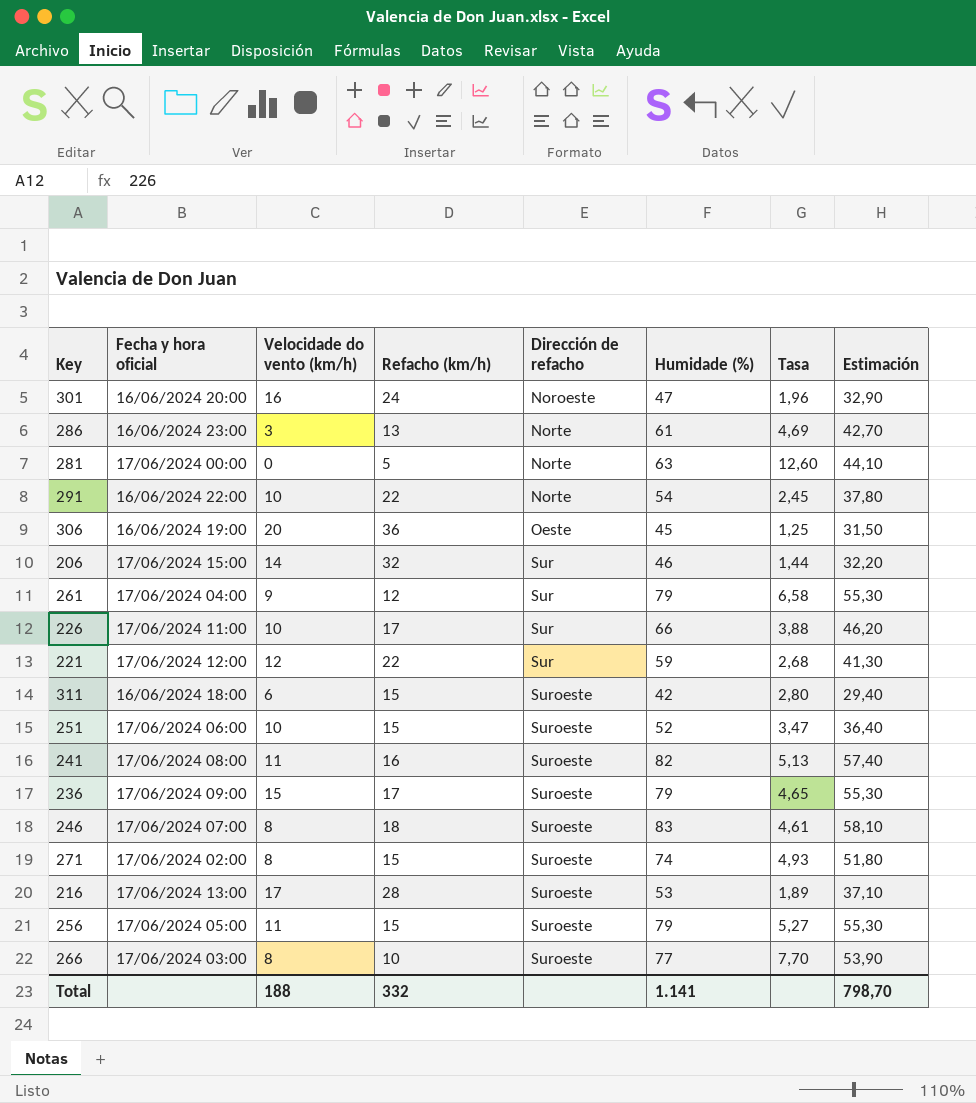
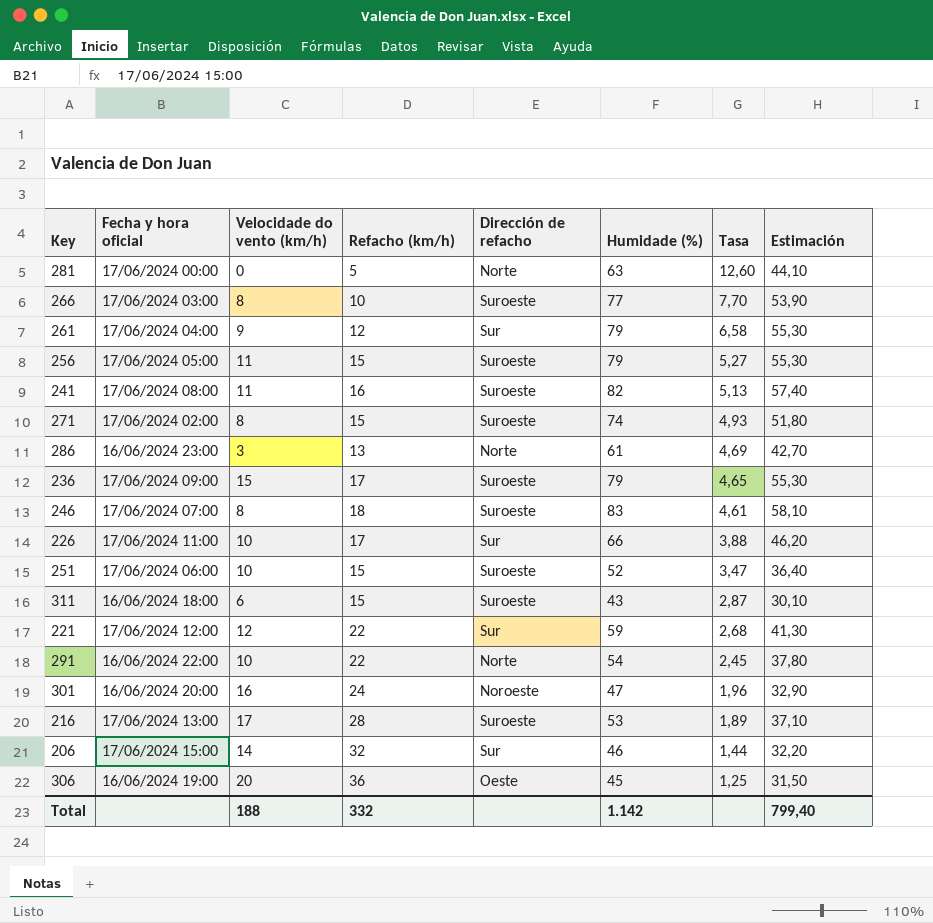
row order: Dirección de refacho ascending -> Tasa descending
311 | Humidade (%): 42 -> 43
311 | Tasa: 2,80 -> 2,87
311 | Estimación: 29,40 -> 30,10
Total | Humidade (%): 1.141 -> 1.142
Total | Estimación: 798,70 -> 799,40

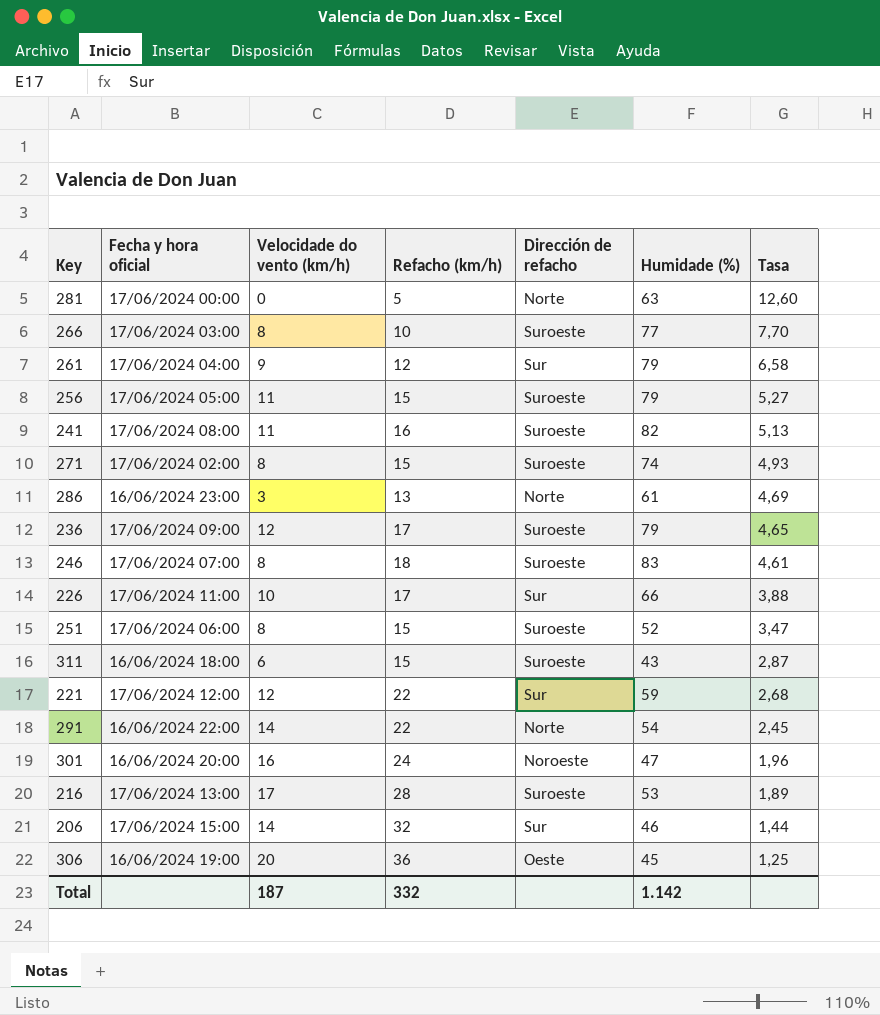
column Estimación | formula: [Humidade (%)] * 0,7 -> none
236 | Velocidade do vento (km/h): 15 -> 12
251 | Velocidade do vento (km/h): 10 -> 8
291 | Velocidade do vento (km/h): 10 -> 14
Total | Velocidade do vento (km/h): 188 -> 187

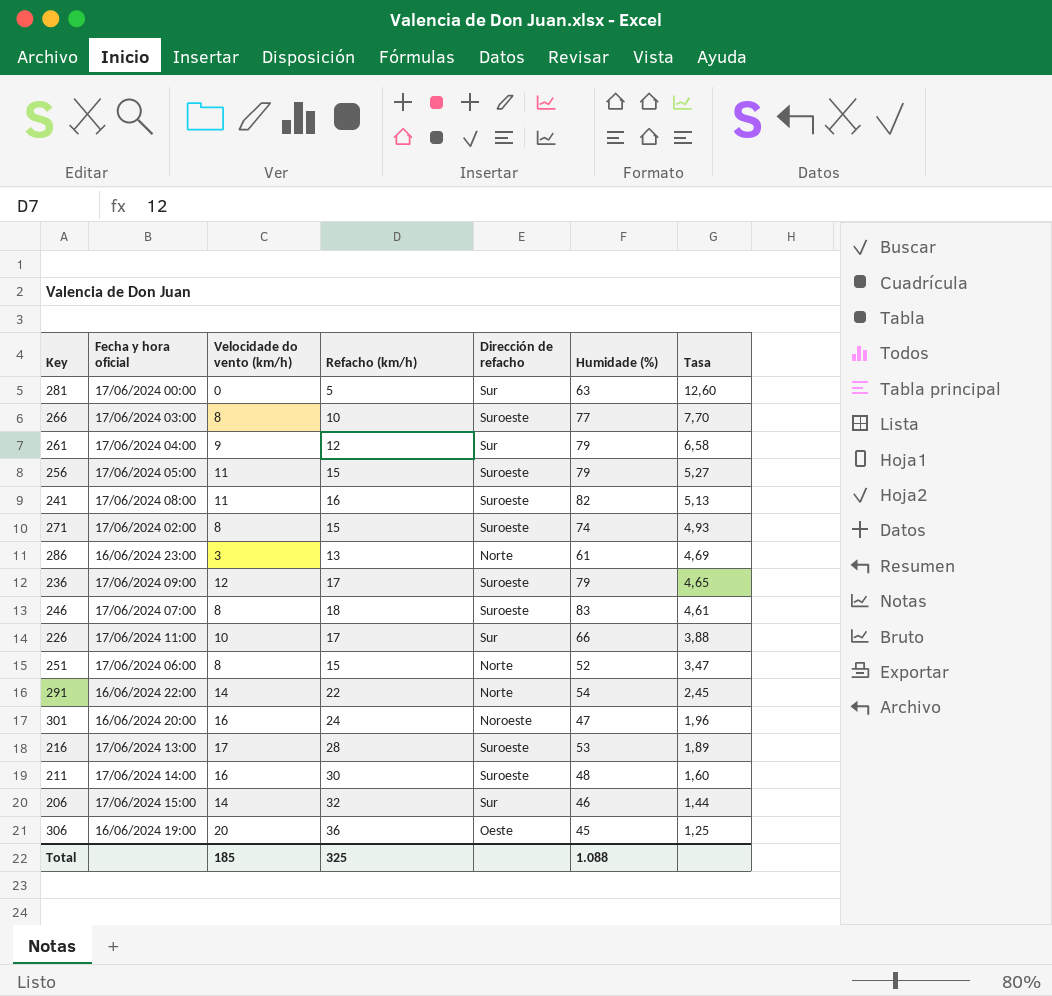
row 311: 16/06/2024 18:00 | 6 | 15 | Suroeste | 43 | 2,87 -> none
row 221: 17/06/2024 12:00 | 12 | 22 | Sur | 59 | 2,68 -> none
281 | Dirección de refacho: Norte -> Sur
251 | Dirección de refacho: Suroeste -> Norte
row 211: none -> 17/06/2024 14:00 | 16 | 30 | Suroeste | 48 | 1,60
Total | Velocidade do vento (km/h): 187 -> 185
Total | Refacho (km/h): 332 -> 325
Total | Humidade (%): 1.142 -> 1.088

